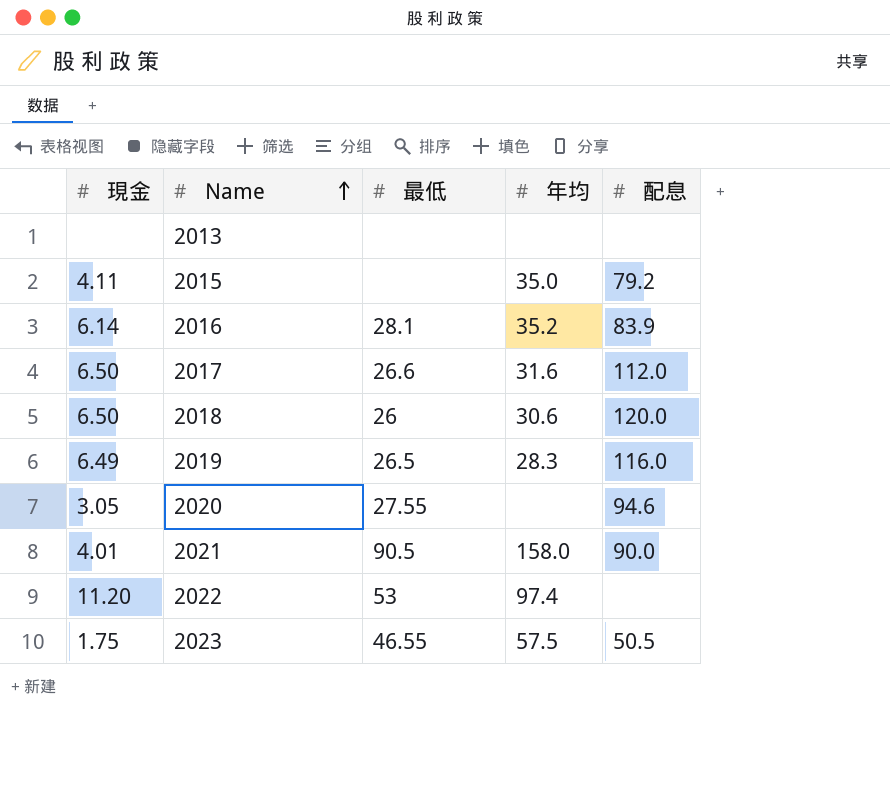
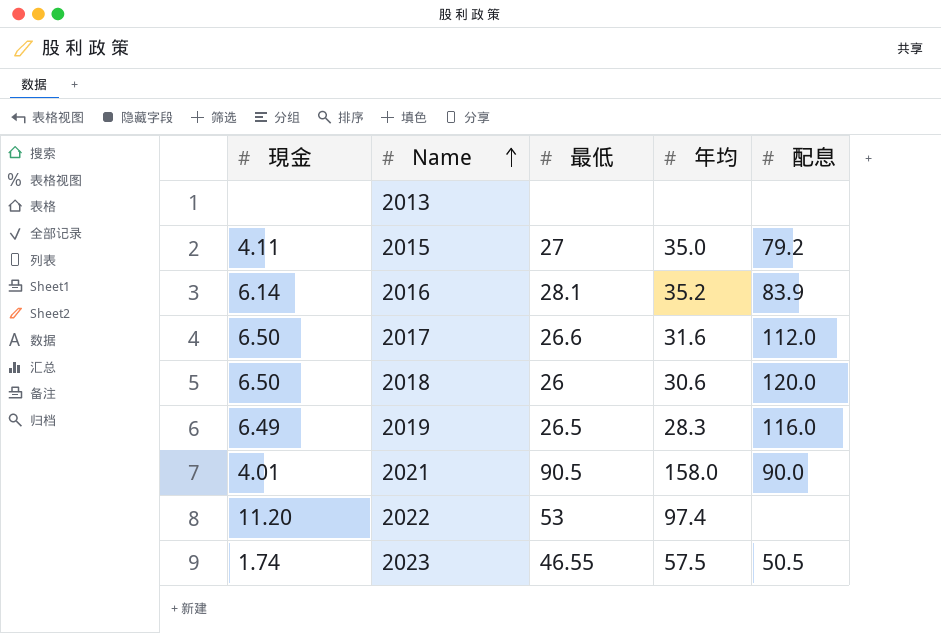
row 2020: 3.05 | 27.55 | none | 94.6 -> none
2015 | 最低: none -> 27
2023 | 現金: 1.75 -> 1.74

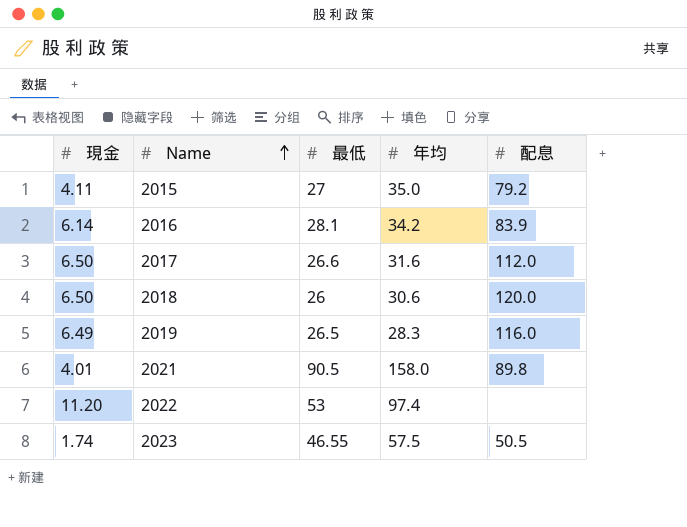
row 2013: none | none | none | none -> none
2016 | 年均: 35.2 -> 34.2
2021 | 配息: 90.0 -> 89.8

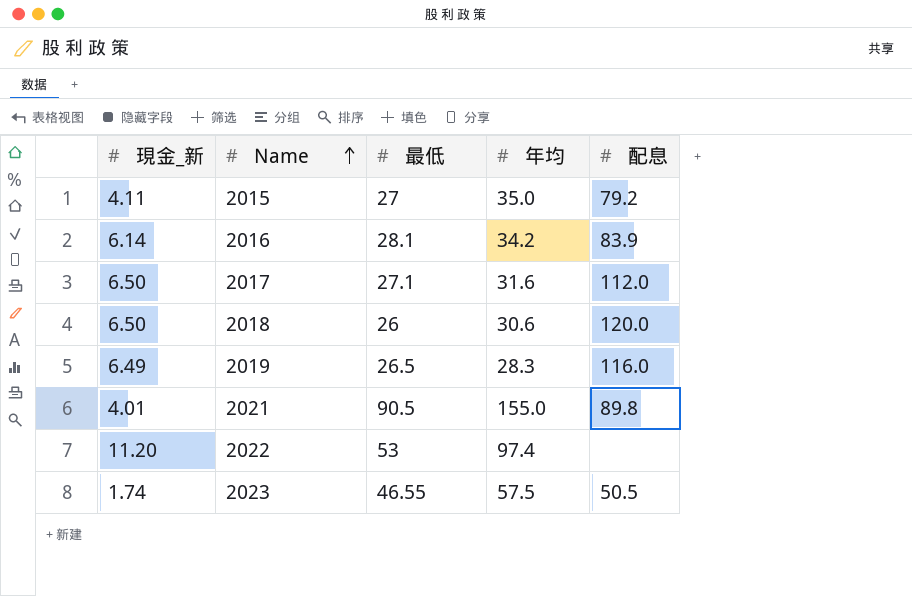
column name: 現金 -> 現金_新
2017 | 最低: 26.6 -> 27.1
2021 | 年均: 158.0 -> 155.0

